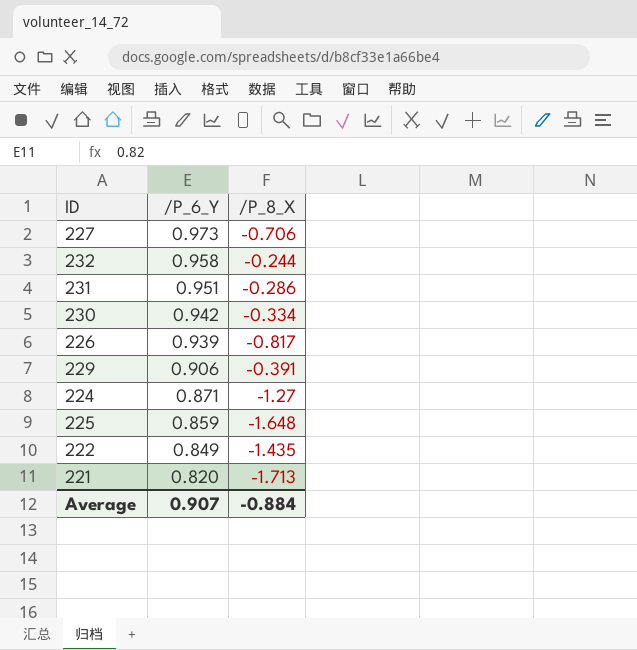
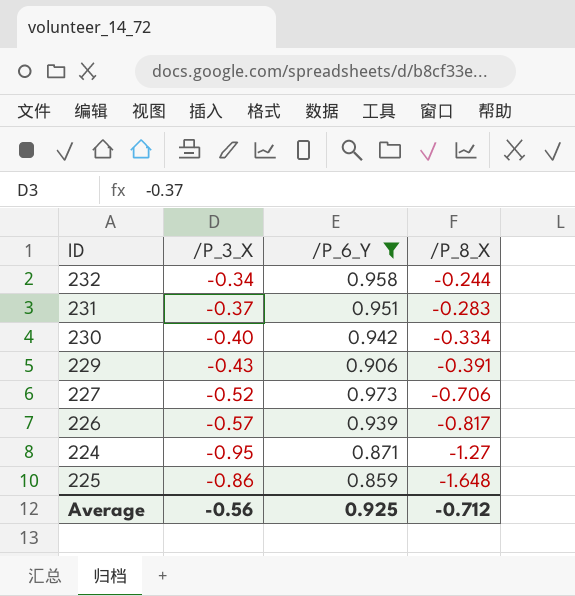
filter: none -> /P_6_Y >= 0.859
row order: /P_6_Y descending -> /P_8_X descending
column /P_3_X | position: none -> 2
231 | /P_8_X: -0.286 -> -0.283
Average | /P_6_Y: 0.907 -> 0.925
Average | /P_8_X: -0.884 -> -0.712

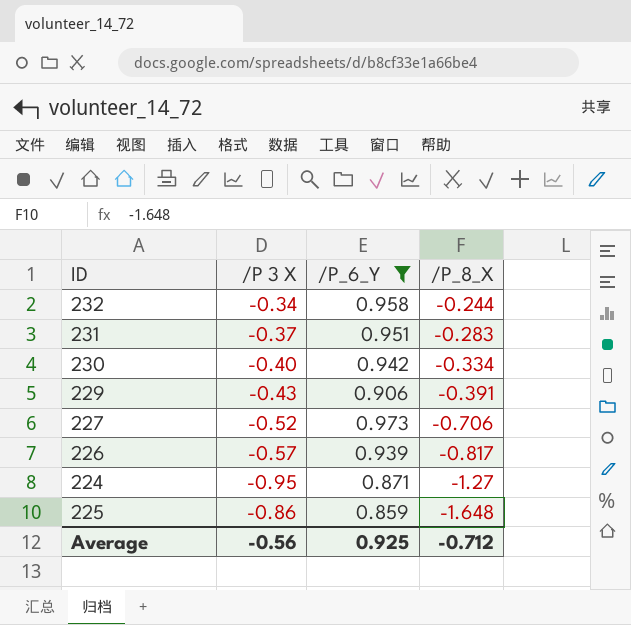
column name: /P_3_X -> /P 3 X

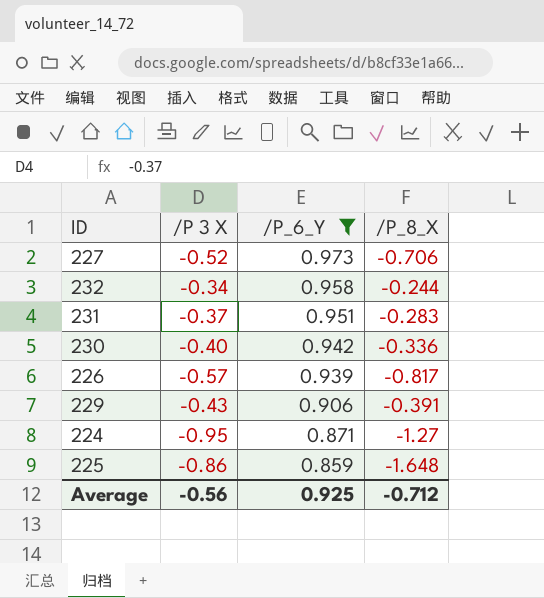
row order: /P_8_X descending -> /P_6_Y descending
230 | /P_8_X: -0.334 -> -0.336

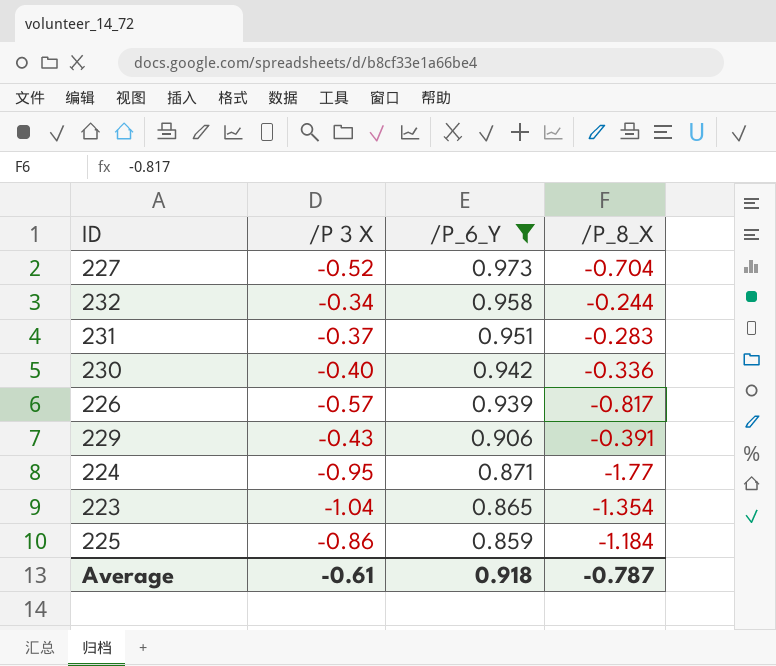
227 | /P_8_X: -0.706 -> -0.704
224 | /P_8_X: -1.27 -> -1.77
row 223: none -> -1.04 | 0.865 | -1.354
225 | /P_8_X: -1.648 -> -1.184
Average | /P 3 X: -0.56 -> -0.61
Average | /P_6_Y: 0.925 -> 0.918
Average | /P_8_X: -0.712 -> -0.787

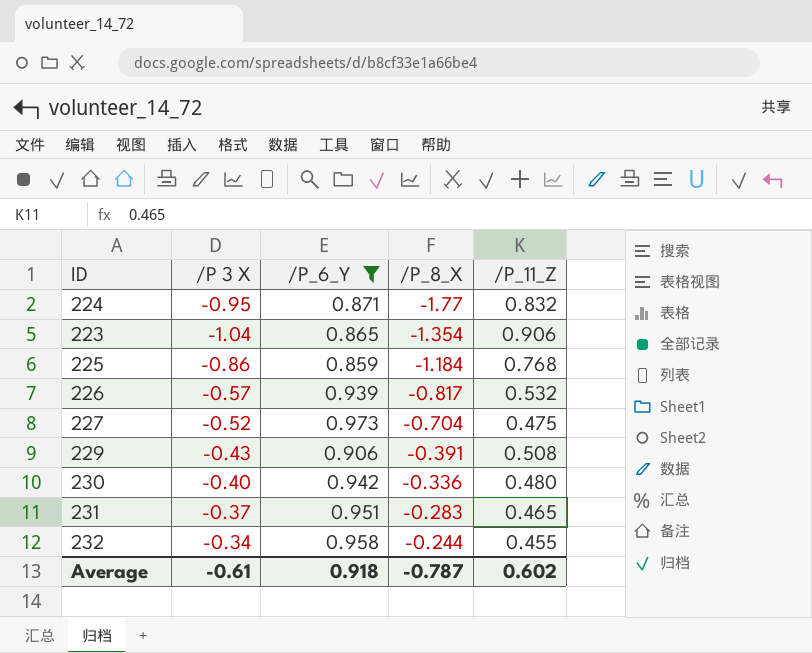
row order: /P_6_Y descending -> /P_8_X ascending
column /P_11_Z | position: none -> 5

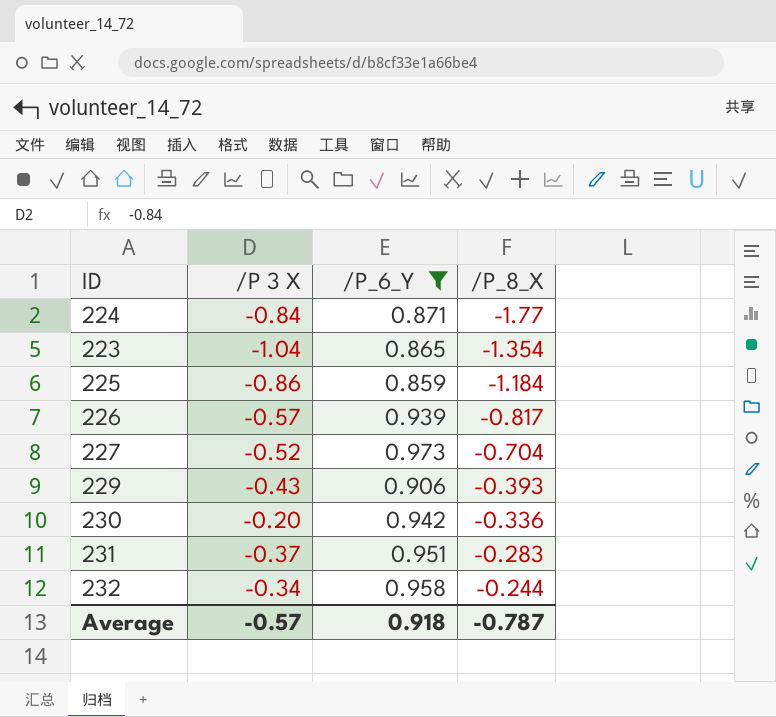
column /P_11_Z | position: 5 -> none
224 | /P 3 X: -0.95 -> -0.84
229 | /P_8_X: -0.391 -> -0.393
230 | /P 3 X: -0.40 -> -0.20
Average | /P 3 X: -0.61 -> -0.57

